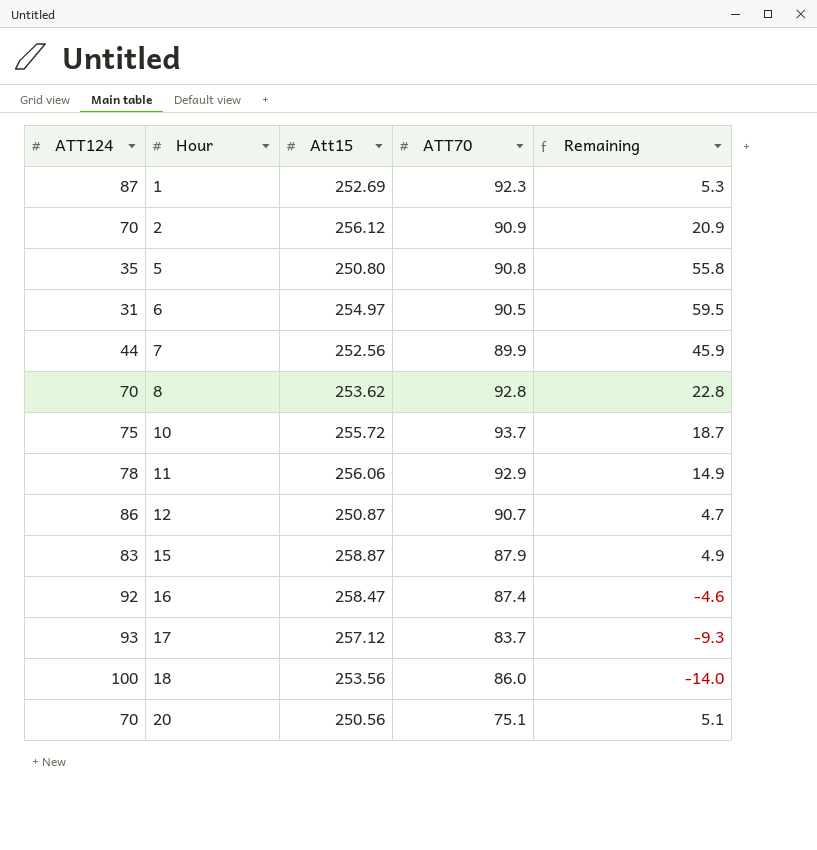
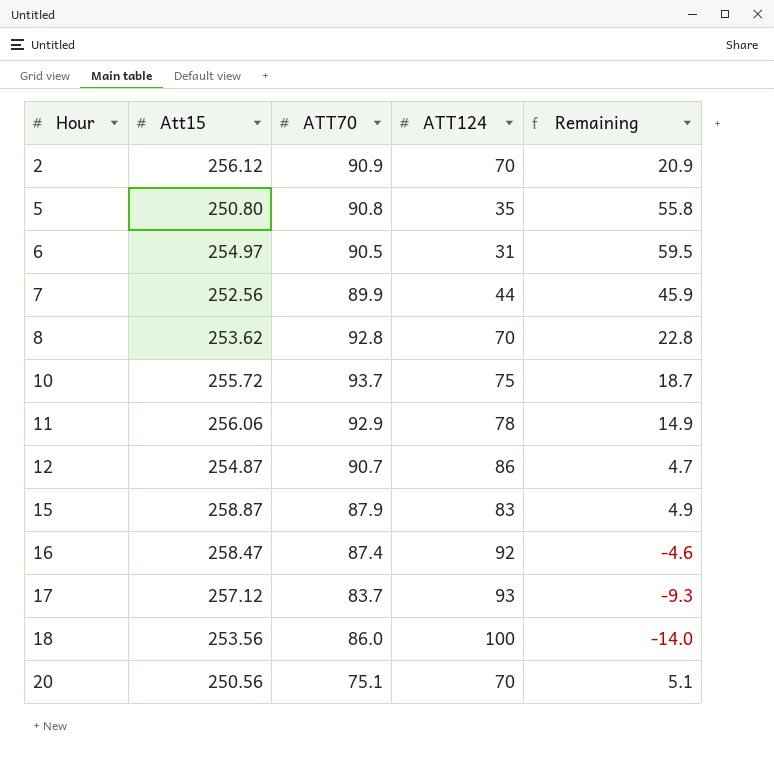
column ATT124 | position: 1 -> 4
row 1: 87 | 252.69 | 92.3 | 5.3 -> none
12 | Att15: 250.87 -> 254.87

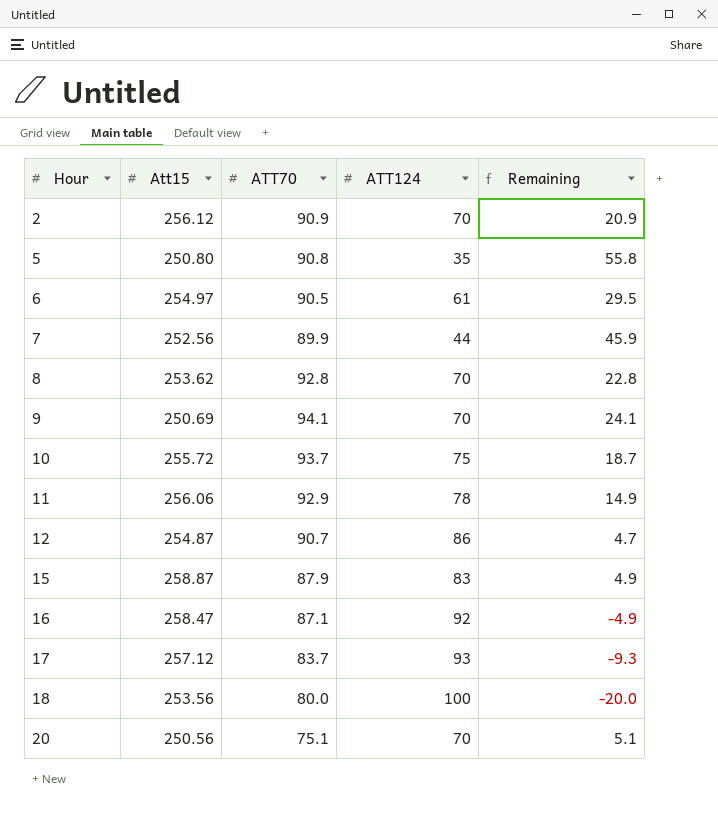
6 | ATT124: 31 -> 61
6 | Remaining: 59.5 -> 29.5
row 9: none -> 250.69 | 94.1 | 70 | 24.1
16 | ATT70: 87.4 -> 87.1
16 | Remaining: -4.6 -> -4.9
18 | ATT70: 86.0 -> 80.0
18 | Remaining: -14.0 -> -20.0

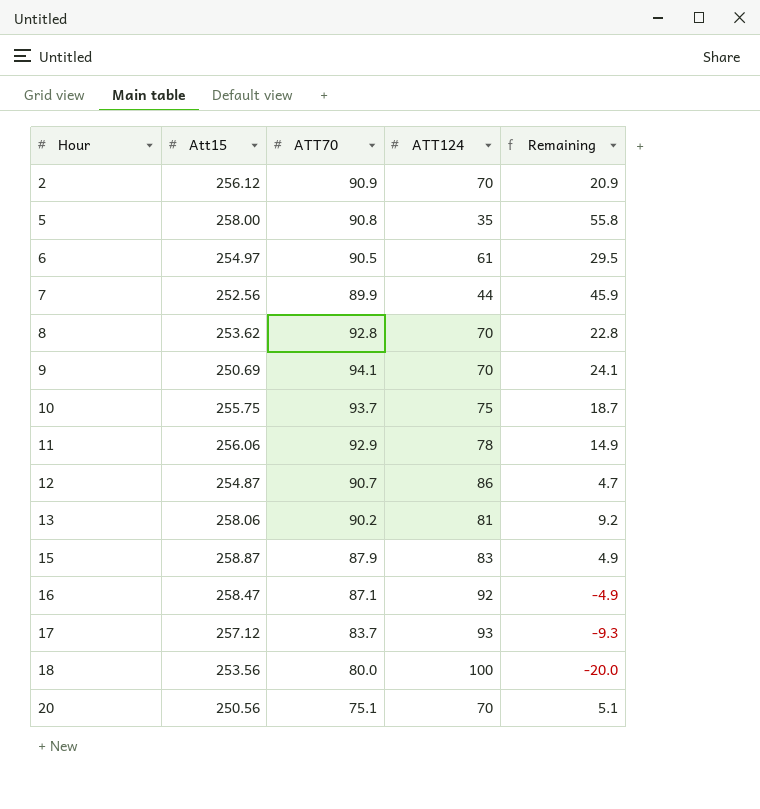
5 | Att15: 250.80 -> 258.00
10 | Att15: 255.72 -> 255.75
row 13: none -> 258.06 | 90.2 | 81 | 9.2

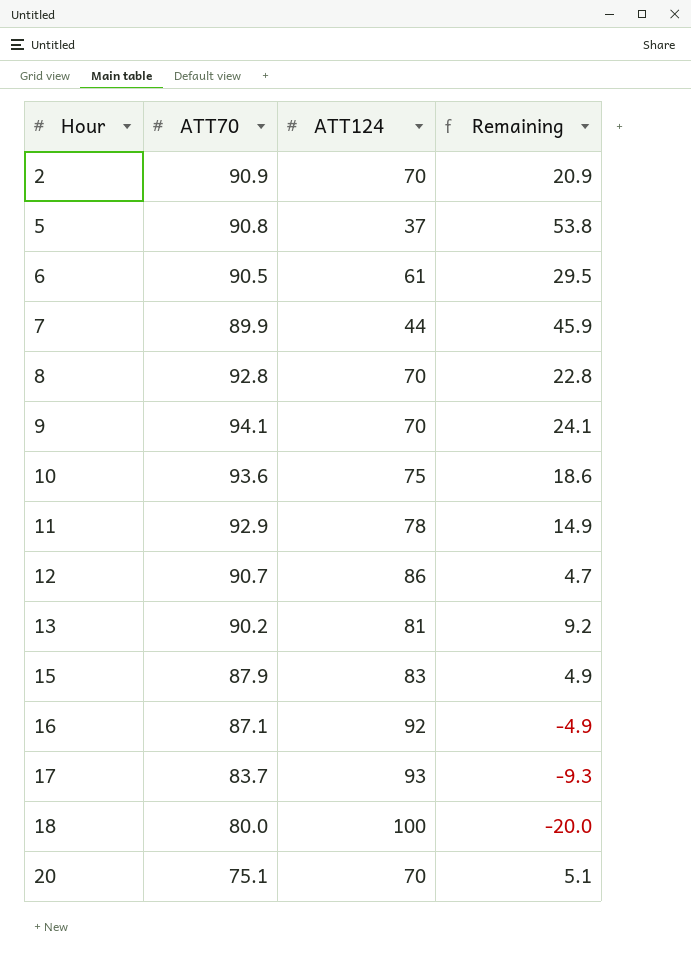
column Att15 | position: 2 -> none
5 | ATT124: 35 -> 37
5 | Remaining: 55.8 -> 53.8
10 | ATT70: 93.7 -> 93.6
10 | Remaining: 18.7 -> 18.6

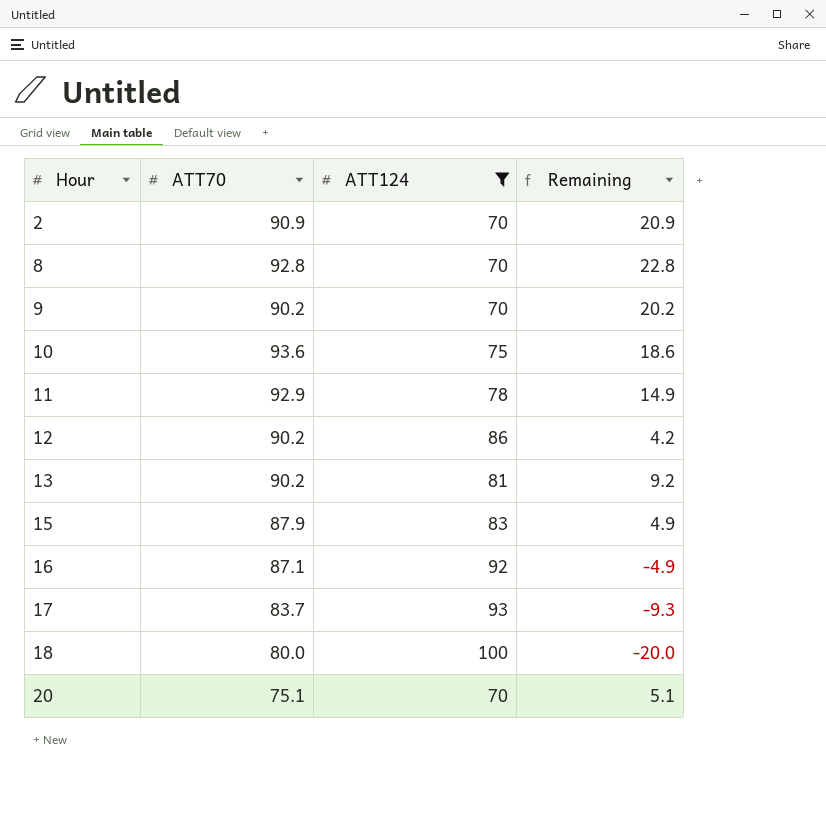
filter: none -> ATT124 >= 70
9 | ATT70: 94.1 -> 90.2
9 | Remaining: 24.1 -> 20.2
12 | ATT70: 90.7 -> 90.2
12 | Remaining: 4.7 -> 4.2

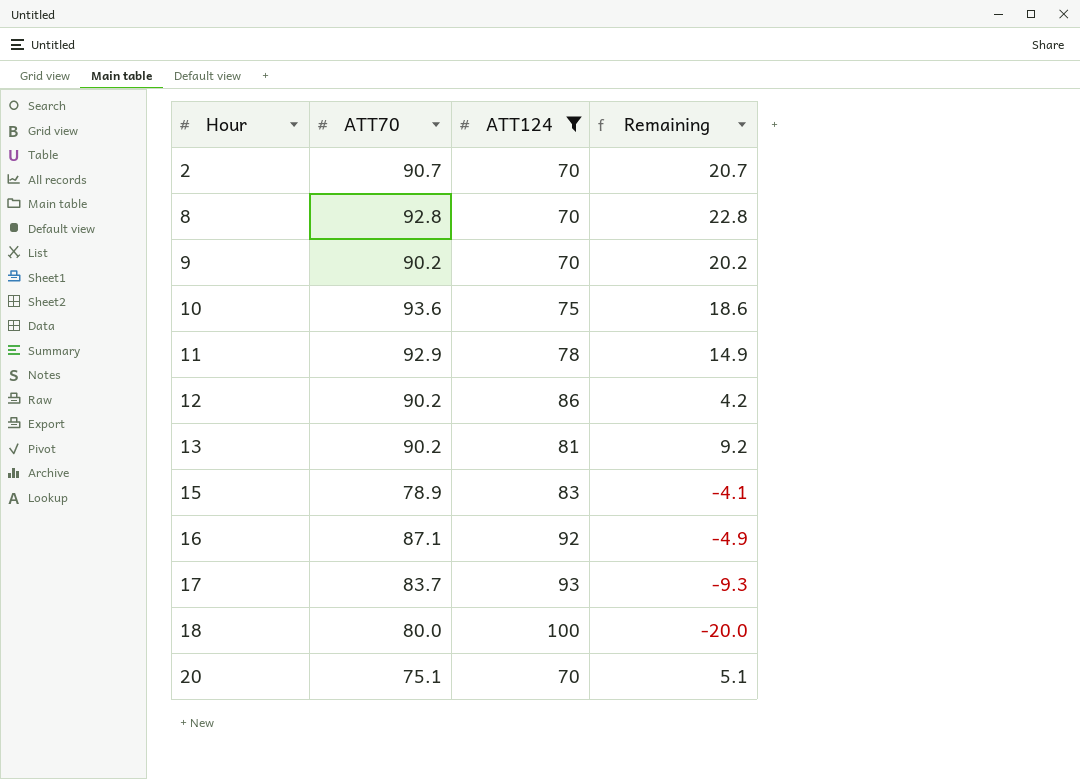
2 | ATT70: 90.9 -> 90.7
2 | Remaining: 20.9 -> 20.7
15 | ATT70: 87.9 -> 78.9
15 | Remaining: 4.9 -> -4.1

